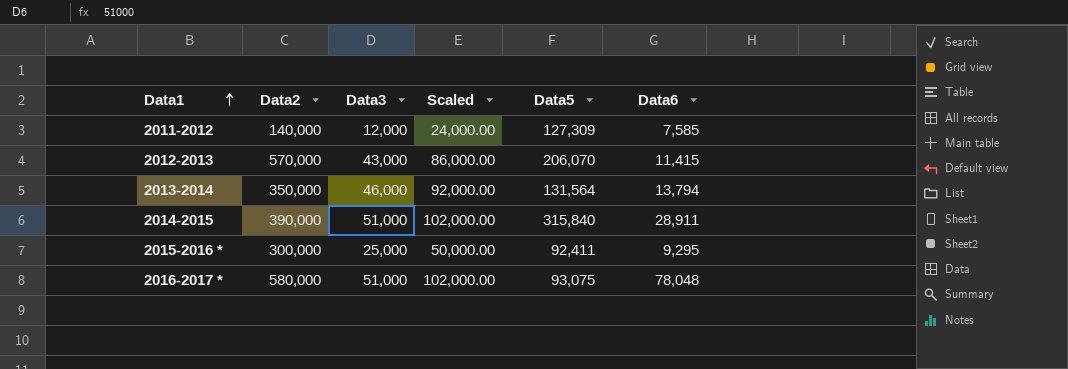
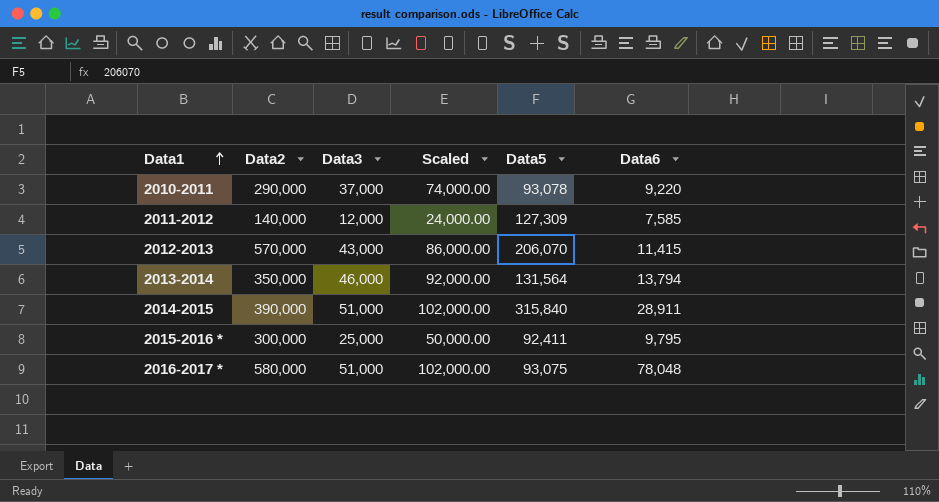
row 2010-2011: none -> 290,000 | 37,000 | 74,000.00 | 93,078 | 9,220
2015-2016 * | Data6: 9,295 -> 9,795

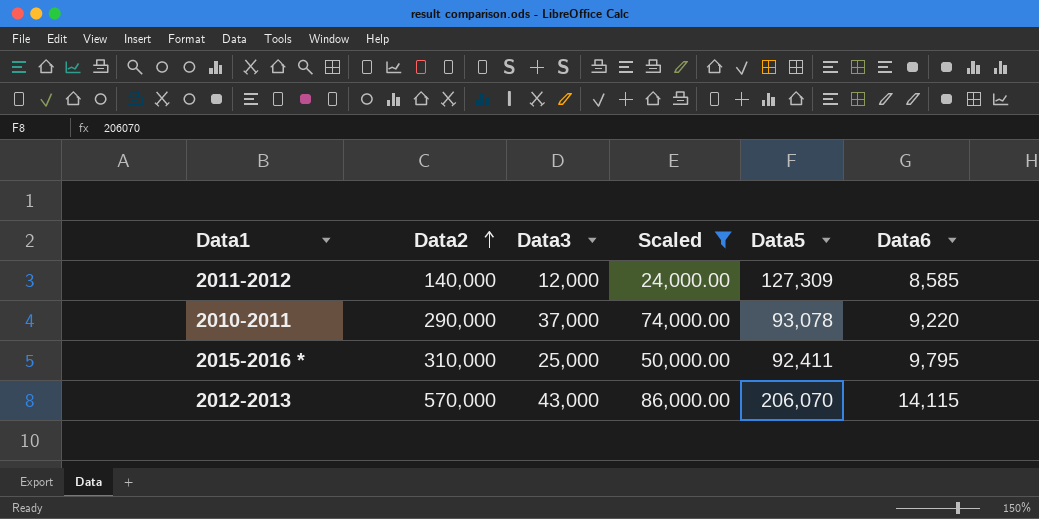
filter: none -> Scaled <= 86,000.00
row order: Data1 ascending -> Data2 ascending
2011-2012 | Data6: 7,585 -> 8,585
2015-2016 * | Data2: 300,000 -> 310,000
2012-2013 | Data6: 11,415 -> 14,115

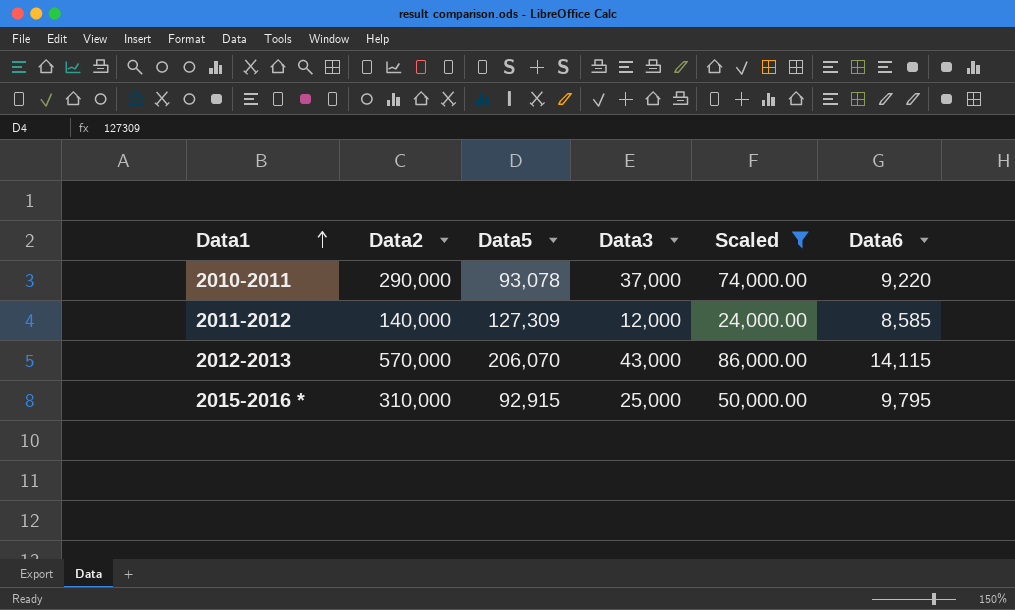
row order: Data2 ascending -> Data1 ascending
column Data5 | position: 5 -> 3
2015-2016 * | Data5: 92,411 -> 92,915

